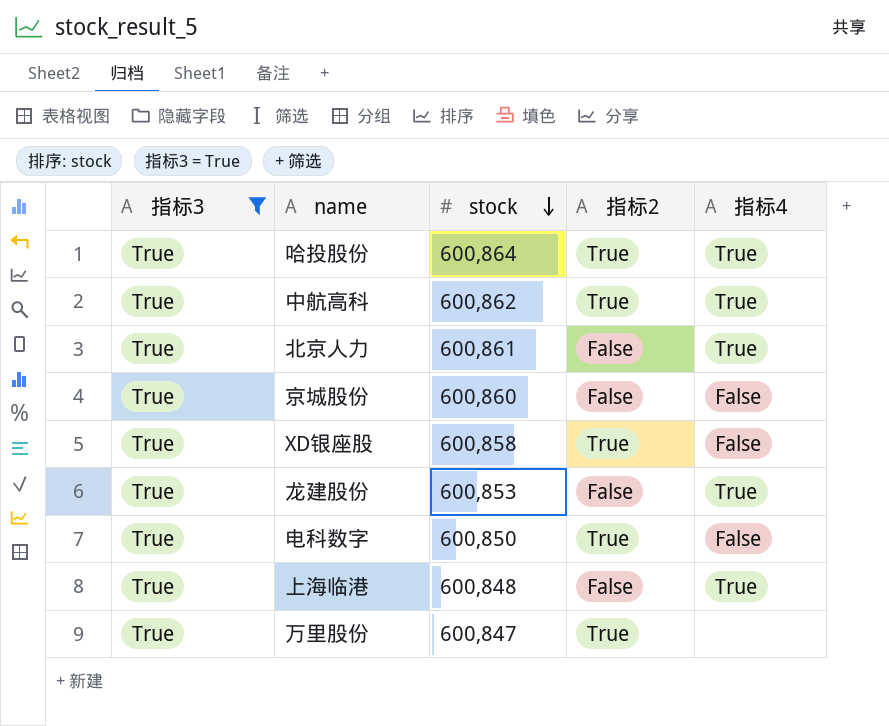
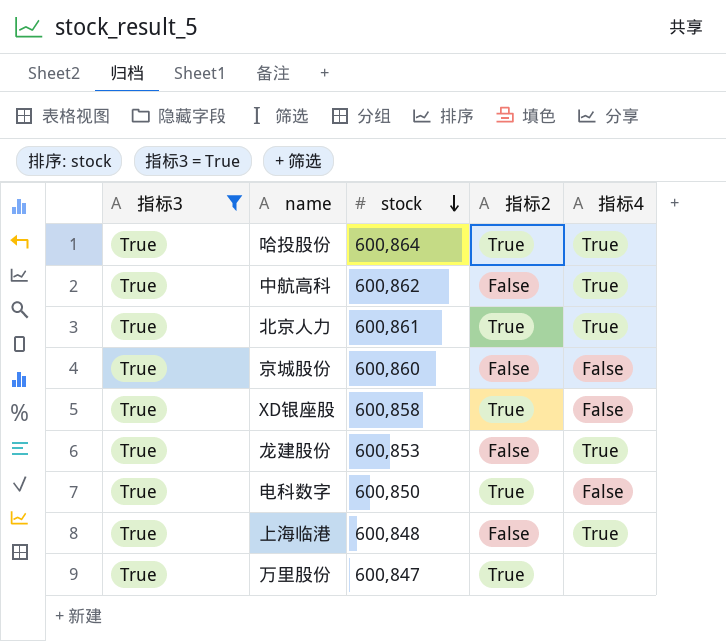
中航高科 | 指标2: True -> False
北京人力 | 指标2: False -> True

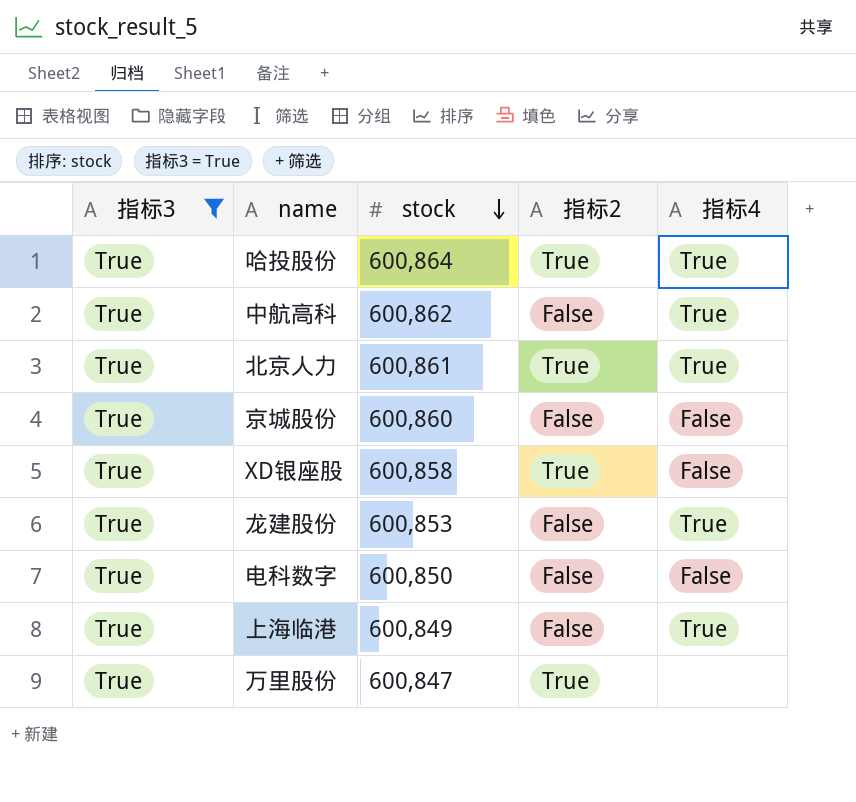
电科数字 | 指标2: True -> False
上海临港 | stock: 600,848 -> 600,849

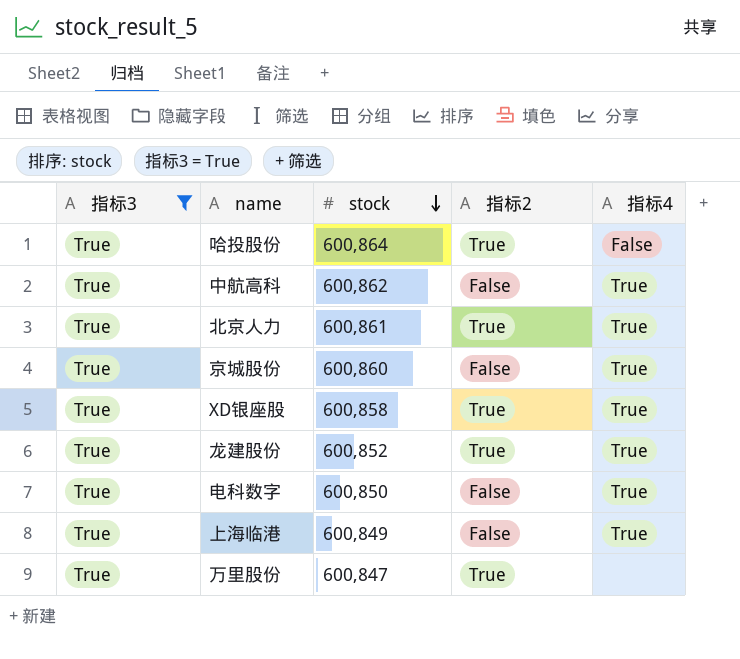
哈投股份 | 指标4: True -> False
京城股份 | 指标4: False -> True
XD银座股 | 指标4: False -> True
龙建股份 | stock: 600,853 -> 600,852
龙建股份 | 指标2: False -> True
电科数字 | 指标4: False -> True

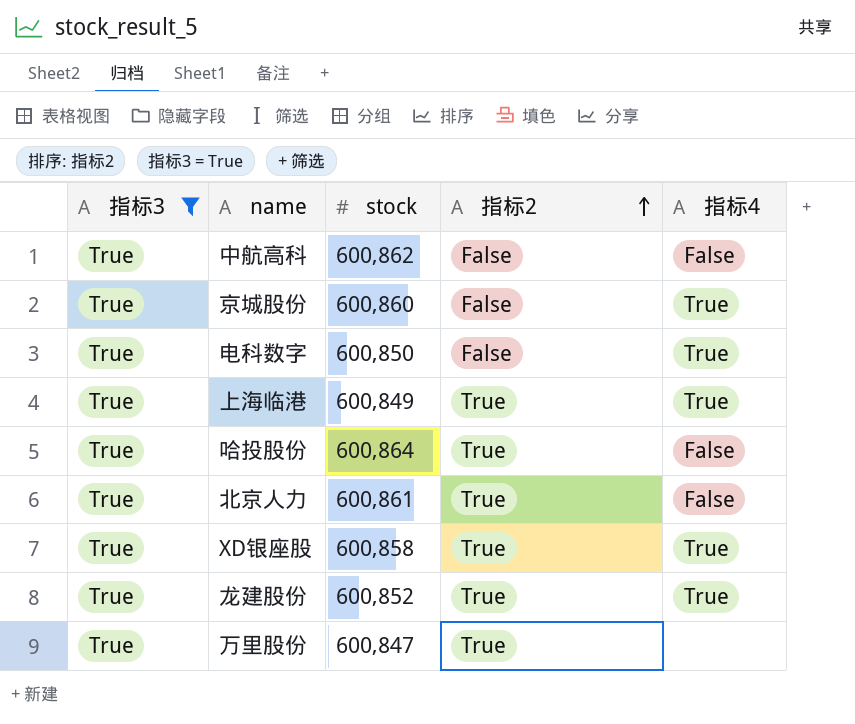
row order: stock descending -> 指标2 ascending
中航高科 | 指标4: True -> False
上海临港 | 指标2: False -> True
北京人力 | 指标4: True -> False

